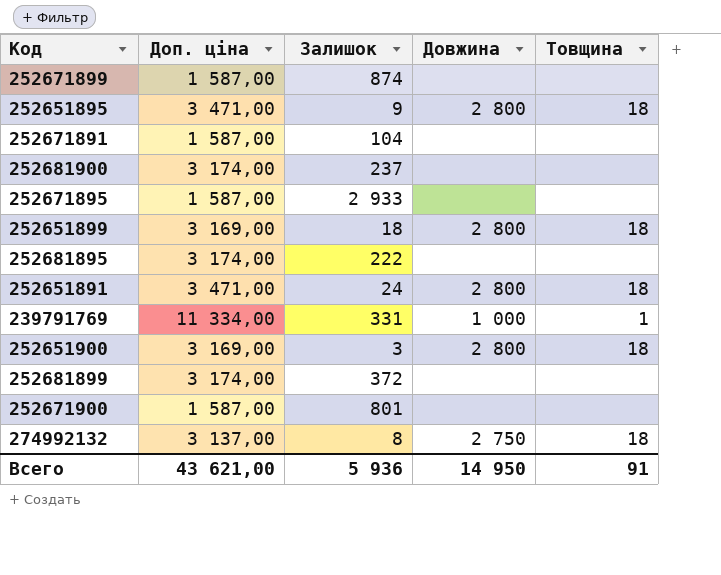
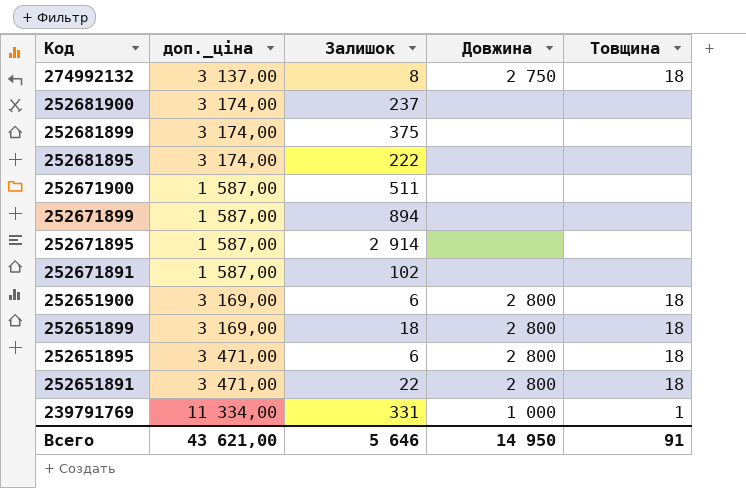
row order: none -> Код descending
column name: Доп. ціна -> доп._ціна
252681899 | Залишок: 372 -> 375
252671900 | Залишок: 801 -> 511
252671899 | Залишок: 874 -> 894
252671895 | Залишок: 2 933 -> 2 914
252671891 | Залишок: 104 -> 102
252651900 | Залишок: 3 -> 6
252651895 | Залишок: 9 -> 6
252651891 | Залишок: 24 -> 22
Всего | Залишок: 5 936 -> 5 646

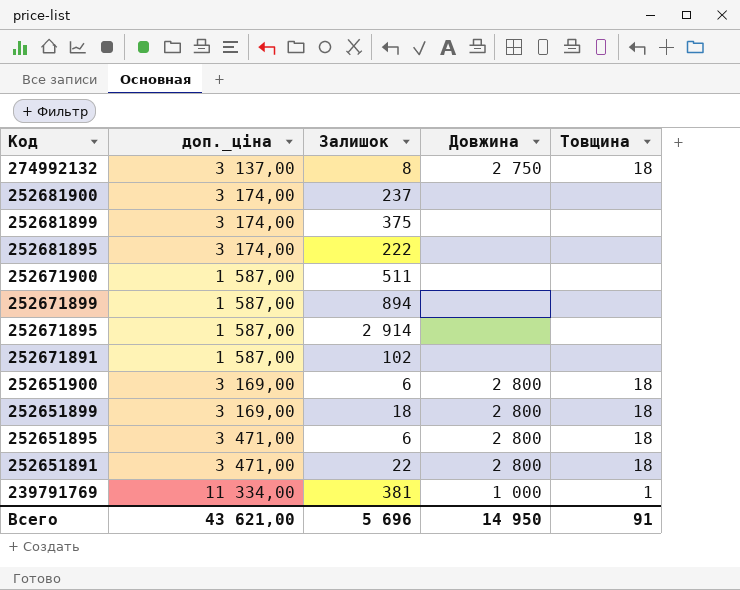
239791769 | Залишок: 331 -> 381
Всего | Залишок: 5 646 -> 5 696

